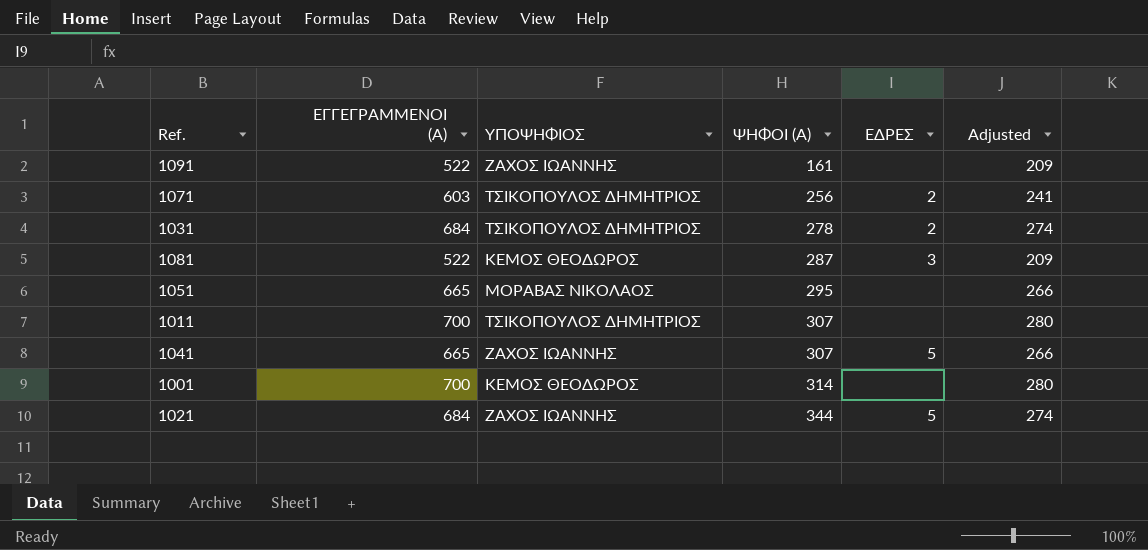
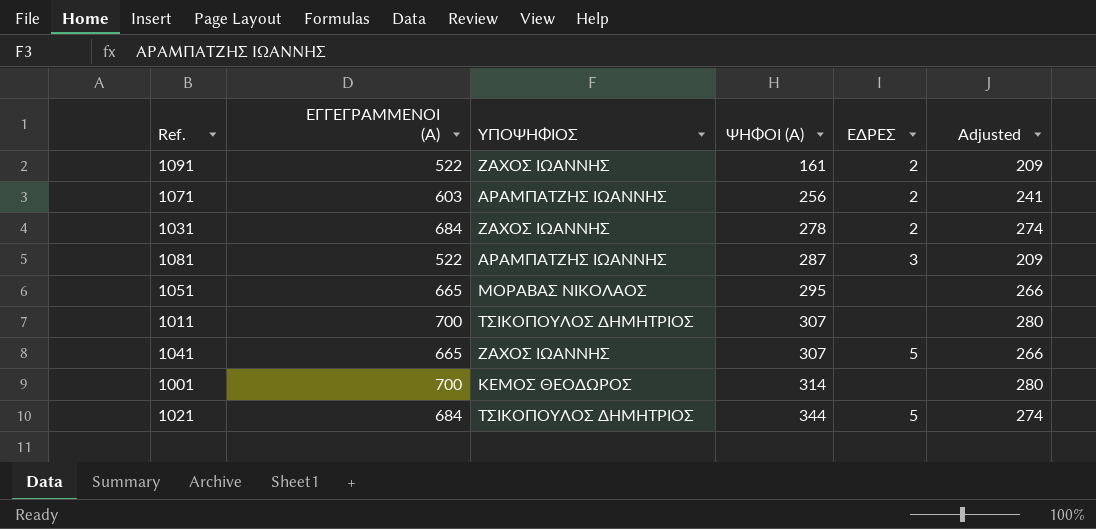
1091 | ΕΔΡΕΣ: none -> 2
1071 | ΥΠΟΨΗΦΙΟΣ: ΤΣΙΚΟΠΟΥΛΟΣ ΔΗΜΗΤΡΙΟΣ -> ΑΡΑΜΠAΤΖΗΣ ΙΩΑΝΝΗΣ
1031 | ΥΠΟΨΗΦΙΟΣ: ΤΣΙΚΟΠΟΥΛΟΣ ΔΗΜΗΤΡΙΟΣ -> ΖΑΧΟΣ ΙΩΑΝΝΗΣ
1081 | ΥΠΟΨΗΦΙΟΣ: ΚΕΜΟΣ ΘΕΟΔΩΡΟΣ -> ΑΡΑΜΠAΤΖΗΣ ΙΩΑΝΝΗΣ
1021 | ΥΠΟΨΗΦΙΟΣ: ΖΑΧΟΣ ΙΩΑΝΝΗΣ -> ΤΣΙΚΟΠΟΥΛΟΣ ΔΗΜΗΤΡΙΟΣ

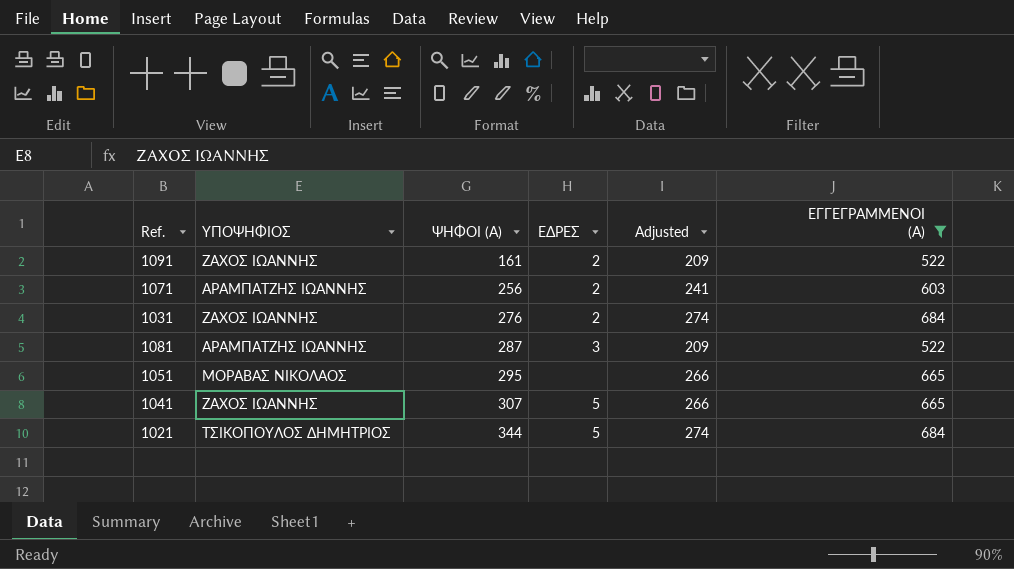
filter: none -> ΕΓΓΕΓΡΑΜΜΕΝΟΙ (Α) != 700
column ΕΓΓΕΓΡΑΜΜΕΝΟΙ (Α) | position: 2 -> 6
1031 | ΨΗΦΟΙ (Α): 278 -> 276

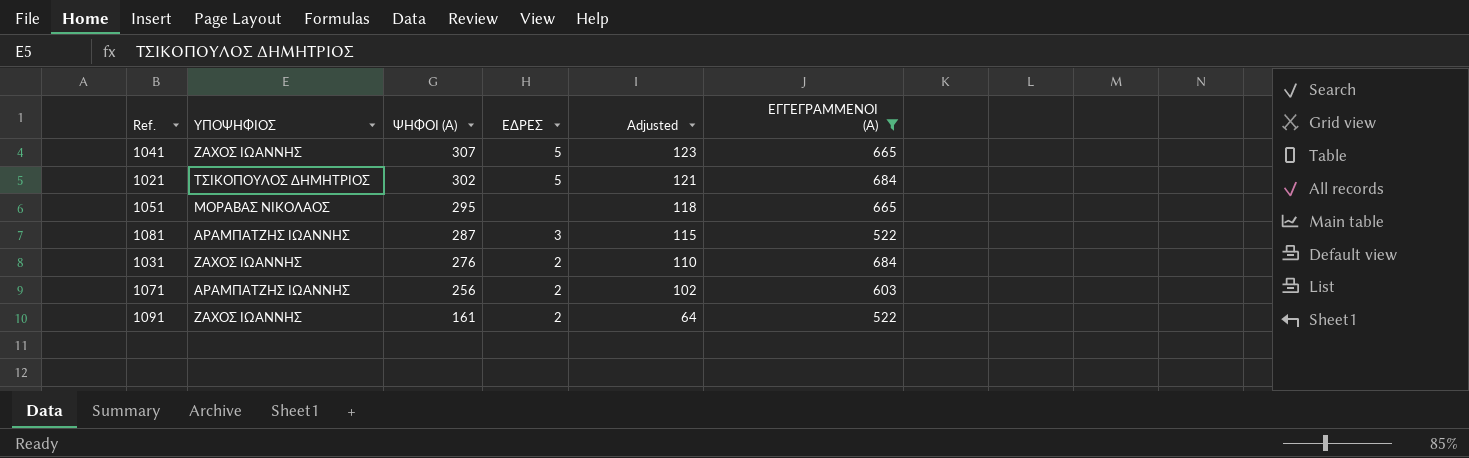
row order: ΨΗΦΟΙ (Α) ascending -> ΨΗΦΟΙ (Α) descending
column Adjusted | formula: [ΕΓΓΕΓΡΑΜΜΕΝΟΙ (Α)] * 0.4 -> [ΨΗΦΟΙ (Α)] * 0.4
1021 | ΨΗΦΟΙ (Α): 344 -> 302

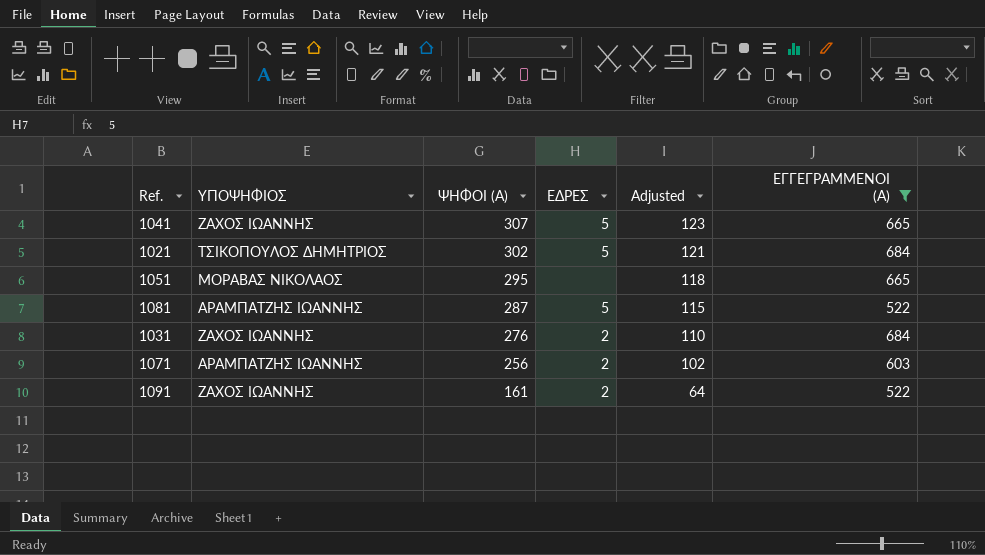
1081 | ΕΔΡΕΣ: 3 -> 5

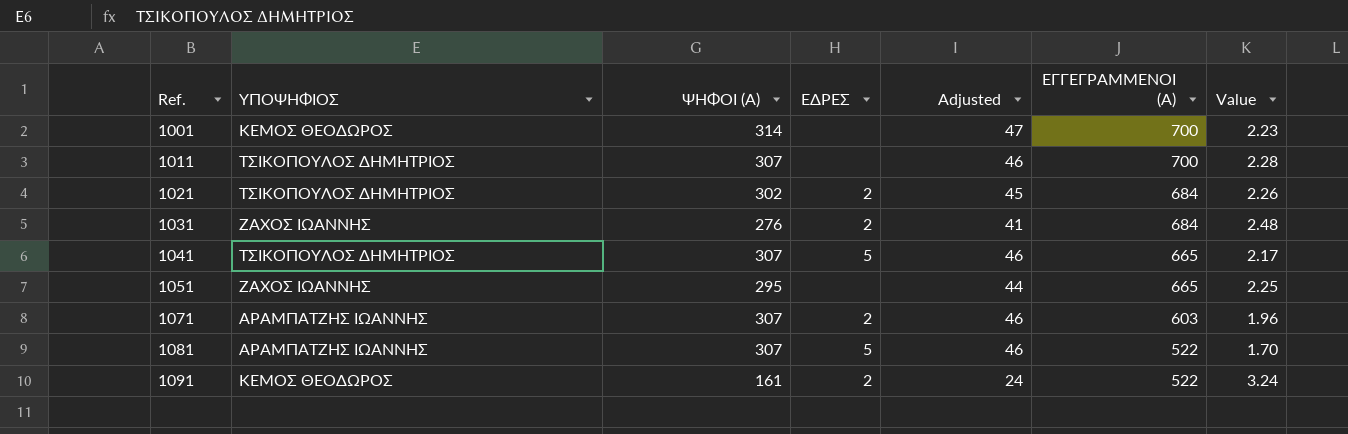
filter: ΕΓΓΕΓΡΑΜΜΕΝΟΙ (Α) != 700 -> none
row order: ΨΗΦΟΙ (Α) descending -> Ref. ascending
column Adjusted | formula: [ΨΗΦΟΙ (Α)] * 0.4 -> [ΨΗΦΟΙ (Α)] * 0.15
column Value | formula: none -> [ΕΓΓΕΓΡΑΜΜΕΝΟΙ (Α)] / [ΨΗΦΟΙ (Α)]
1021 | ΕΔΡΕΣ: 5 -> 2
1041 | ΥΠΟΨΗΦΙΟΣ: ΖΑΧΟΣ ΙΩΑΝΝΗΣ -> ΤΣΙΚΟΠΟΥΛΟΣ ΔΗΜΗΤΡΙΟΣ
1051 | ΥΠΟΨΗΦΙΟΣ: ΜΟΡΑΒΑΣ ΝΙΚΟΛΑΟΣ -> ΖΑΧΟΣ ΙΩΑΝΝΗΣ
1071 | ΨΗΦΟΙ (Α): 256 -> 307
1081 | ΨΗΦΟΙ (Α): 287 -> 307
1091 | ΥΠΟΨΗΦΙΟΣ: ΖΑΧΟΣ ΙΩΑΝΝΗΣ -> ΚΕΜΟΣ ΘΕΟΔΩΡΟΣ

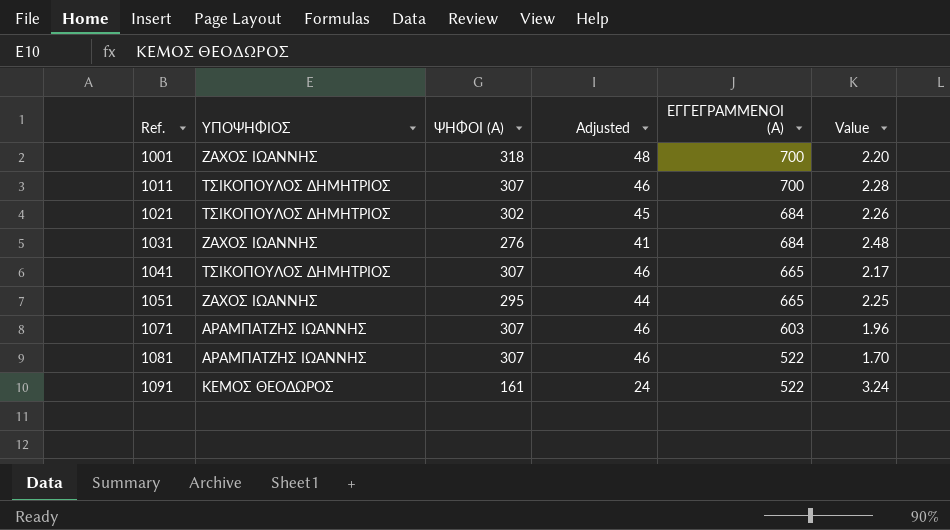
column ΕΔΡΕΣ | position: 4 -> none
1001 | ΥΠΟΨΗΦΙΟΣ: ΚΕΜΟΣ ΘΕΟΔΩΡΟΣ -> ΖΑΧΟΣ ΙΩΑΝΝΗΣ
1001 | ΨΗΦΟΙ (Α): 314 -> 318
1001 | Adjusted: 47 -> 48
1001 | Value: 2.23 -> 2.20

